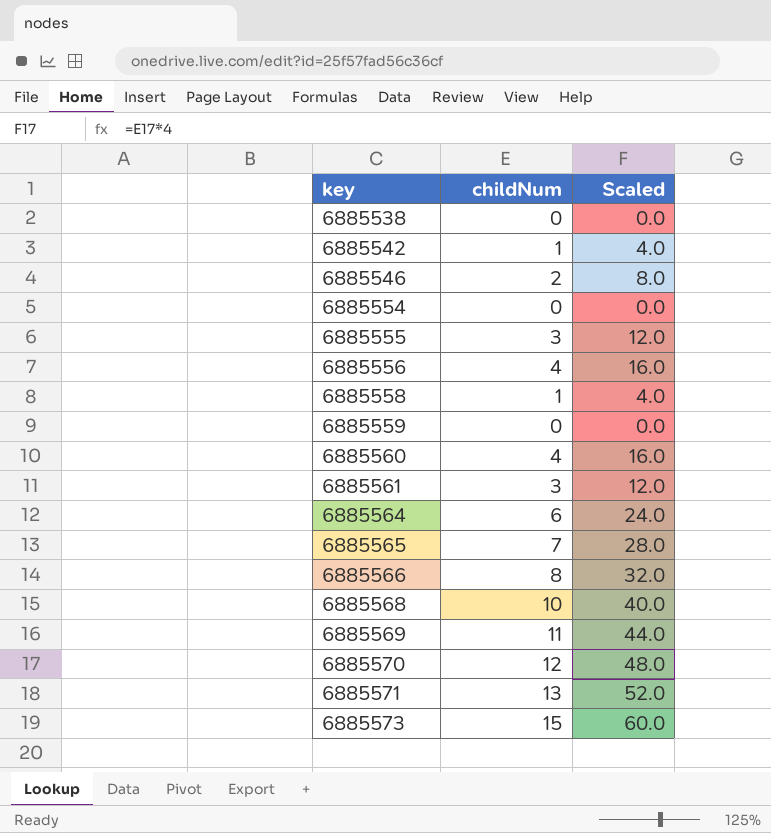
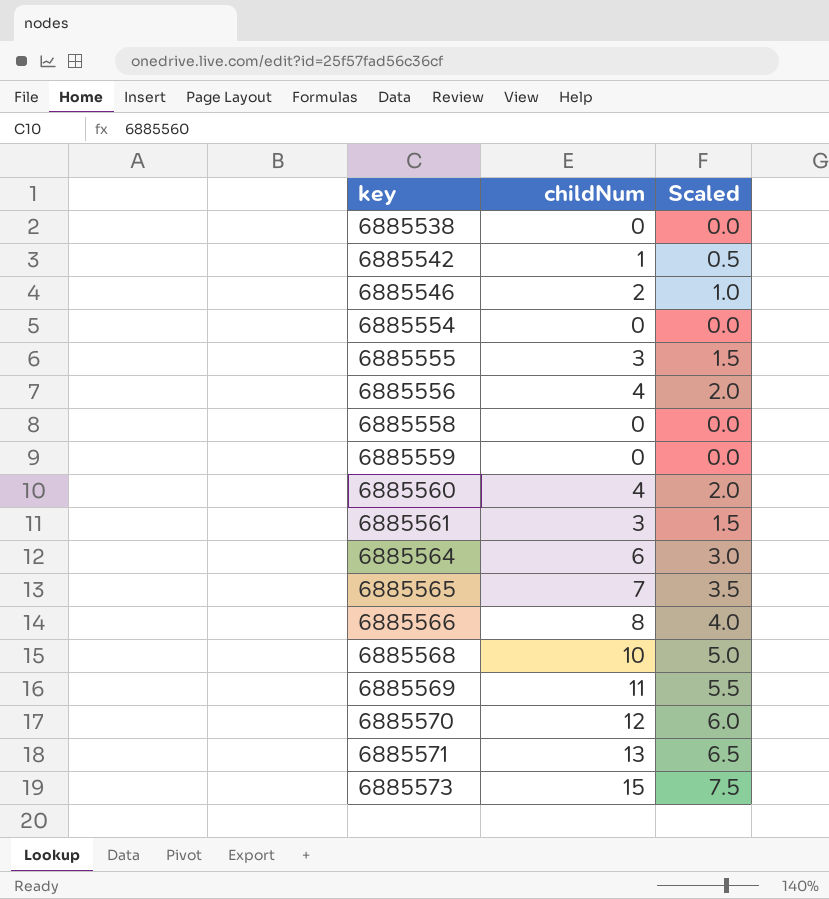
column Scaled | formula: [childNum] * 4 -> [childNum] * 0.5
6885558 | childNum: 1 -> 0

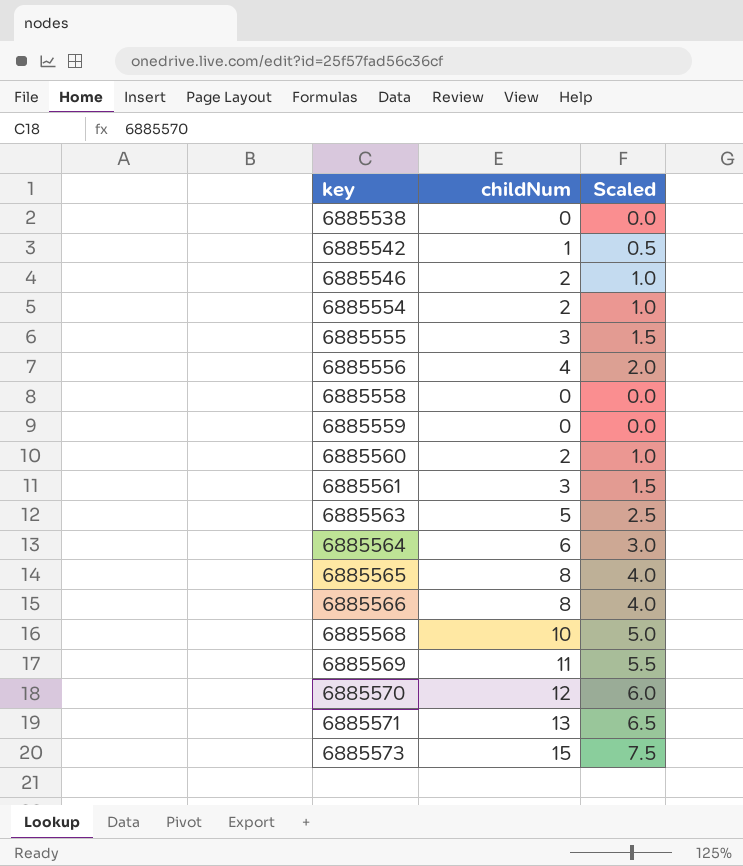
6885554 | childNum: 0 -> 2
6885554 | Scaled: 0.0 -> 1.0
6885560 | childNum: 4 -> 2
6885560 | Scaled: 2.0 -> 1.0
row 6885563: none -> 5 | 2.5
6885565 | childNum: 7 -> 8
6885565 | Scaled: 3.5 -> 4.0

